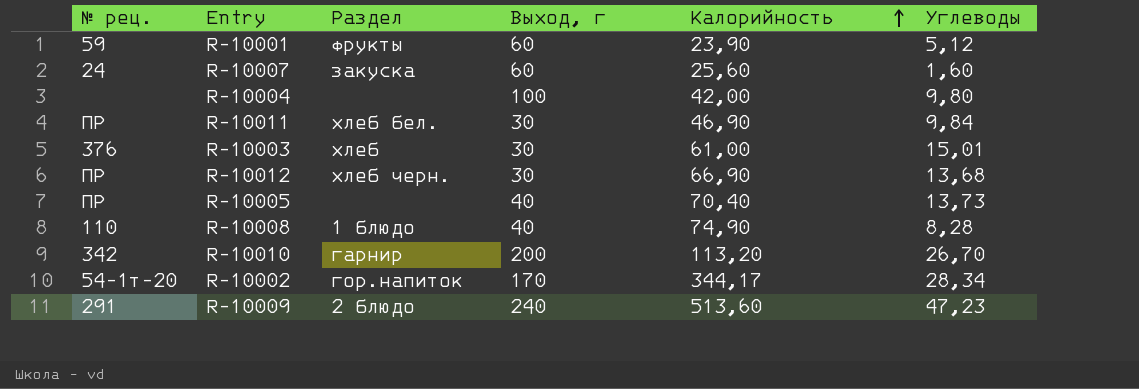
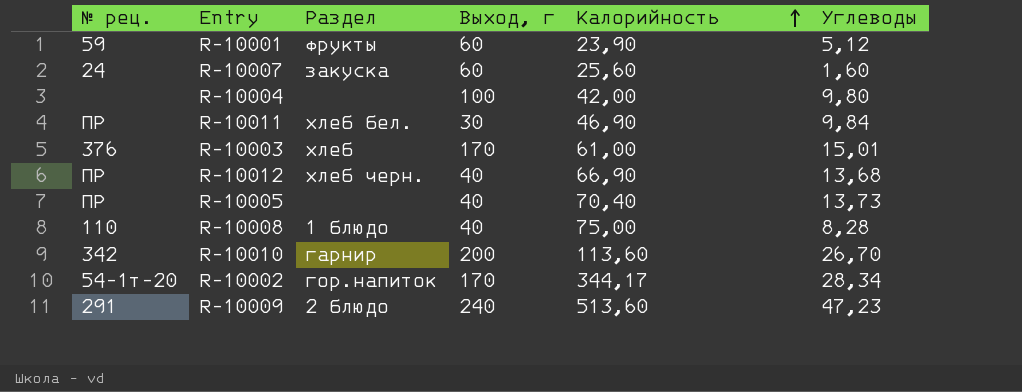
R-10003 | Выход, г: 30 -> 170
R-10012 | Выход, г: 30 -> 40
R-10008 | Калорийность: 74,90 -> 75,00
R-10010 | Калорийность: 113,20 -> 113,60

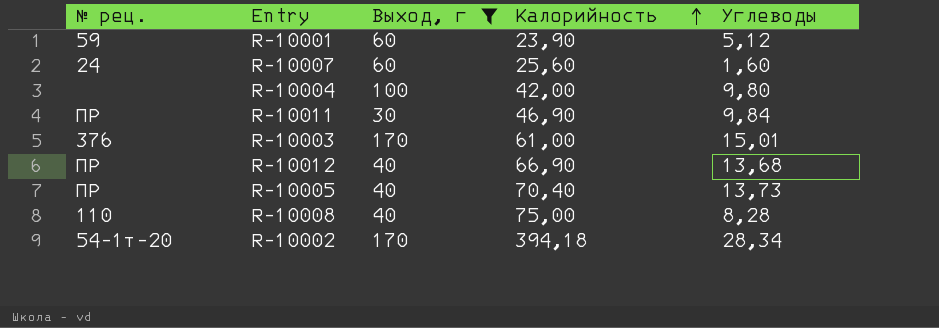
filter: none -> Выход, г <= 170
column Раздел | position: 3 -> none
R-10002 | Калорийность: 344,17 -> 394,18

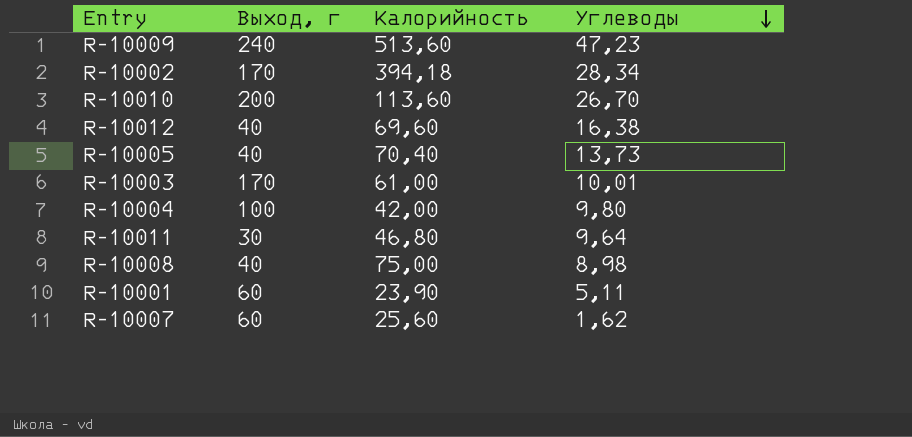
filter: Выход, г <= 170 -> none
row order: Калорийность ascending -> Углеводы descending
column № рец. | position: 1 -> none
R-10012 | Калорийность: 66,90 -> 69,60
R-10012 | Углеводы: 13,68 -> 16,38
R-10003 | Углеводы: 15,01 -> 10,01
R-10011 | Калорийность: 46,90 -> 46,80
R-10011 | Углеводы: 9,84 -> 9,64
R-10008 | Углеводы: 8,28 -> 8,98
R-10001 | Углеводы: 5,12 -> 5,11
R-10007 | Углеводы: 1,60 -> 1,62

